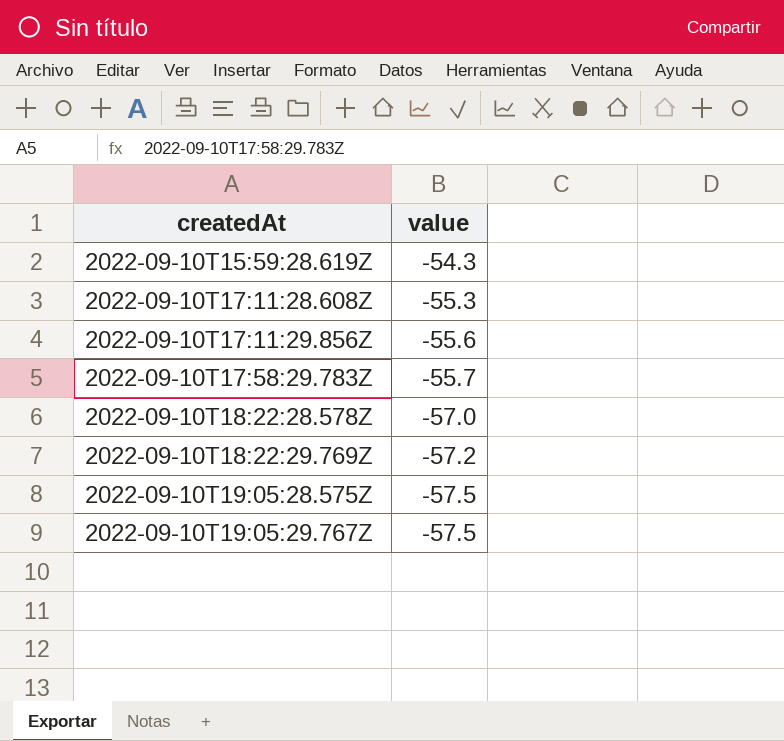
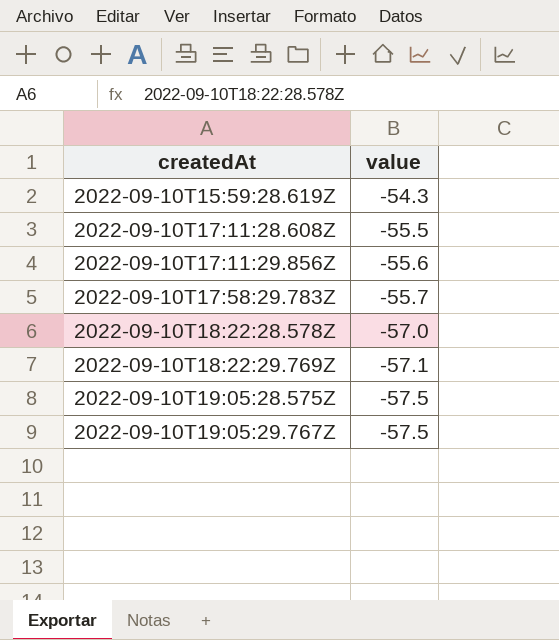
2022-09-10T17:11:28.608Z | value: -55.3 -> -55.5
2022-09-10T18:22:29.769Z | value: -57.2 -> -57.1

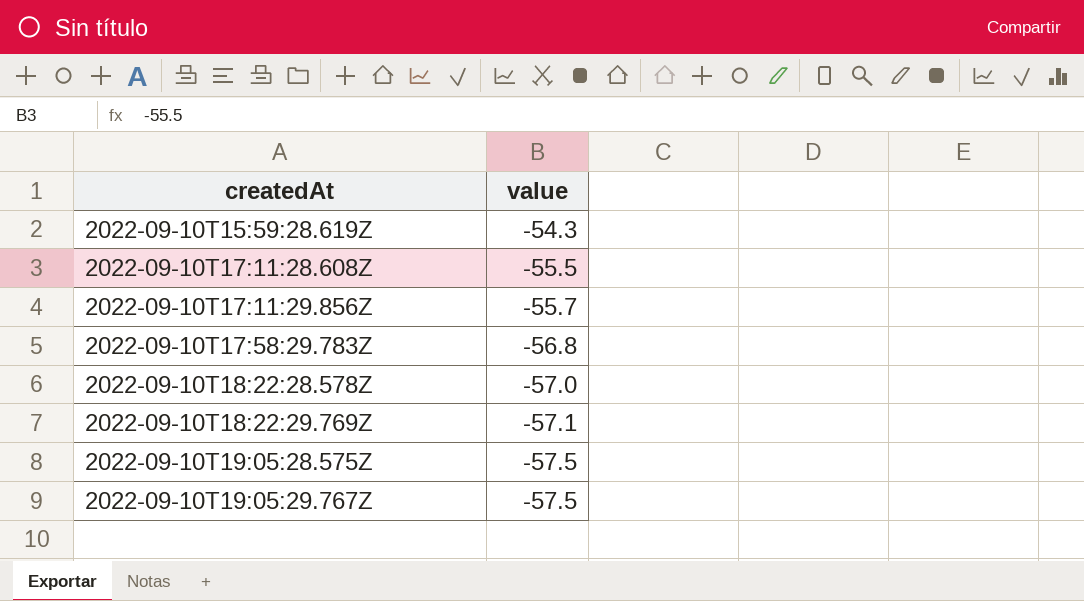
2022-09-10T17:11:29.856Z | value: -55.6 -> -55.7
2022-09-10T17:58:29.783Z | value: -55.7 -> -56.8

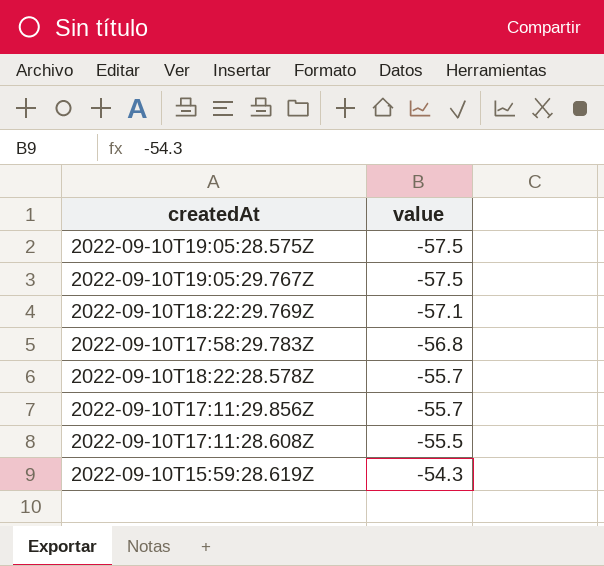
row order: createdAt ascending -> value ascending
2022-09-10T18:22:28.578Z | value: -57.0 -> -55.7

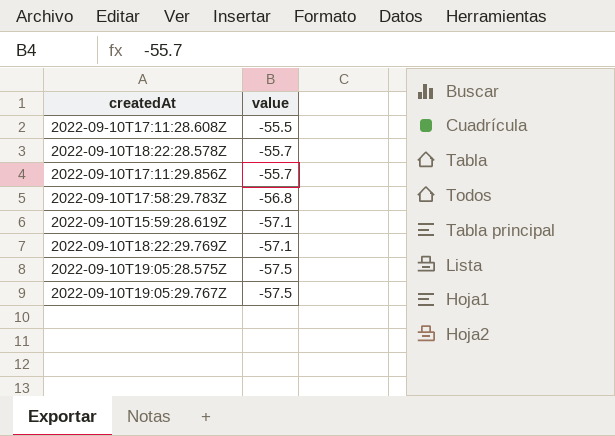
row order: value ascending -> value descending
2022-09-10T15:59:28.619Z | value: -54.3 -> -57.1

